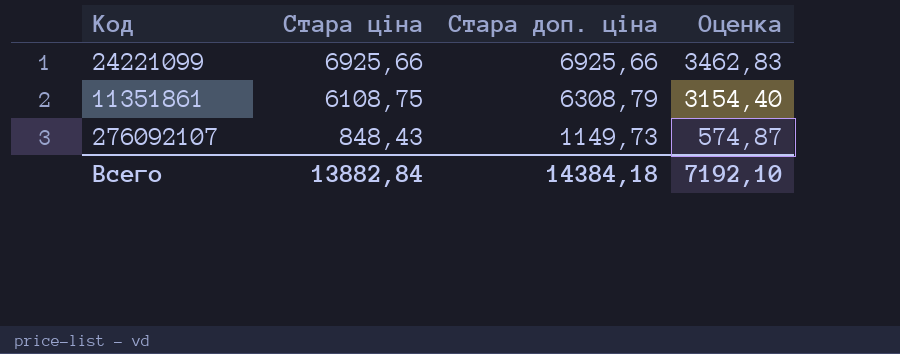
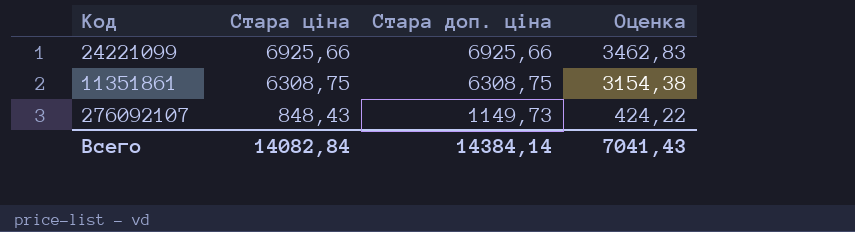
column Оценка | formula: [Стара доп. ціна] * 0,5 -> [Стара ціна] * 0,5
11351861 | Стара ціна: 6108,75 -> 6308,75
11351861 | Стара доп. ціна: 6308,79 -> 6308,75
Всего | Стара ціна: 13882,84 -> 14082,84
Всего | Стара доп. ціна: 14384,18 -> 14384,14
Всего | Оценка: 7192,10 -> 7041,43

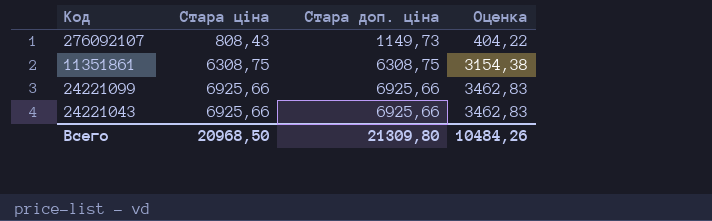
row order: Стара ціна descending -> Стара ціна ascending
276092107 | Стара ціна: 848,43 -> 808,43
276092107 | Оценка: 424,22 -> 404,22
row 24221043: none -> 6925,66 | 6925,66 | 3462,83
Всего | Стара ціна: 14082,84 -> 20968,50
Всего | Стара доп. ціна: 14384,14 -> 21309,80
Всего | Оценка: 7041,43 -> 10484,26

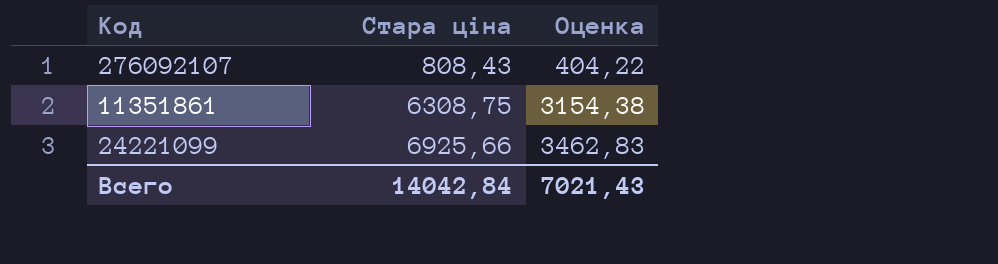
column Стара доп. ціна | position: 3 -> none
row 24221043: 6925,66 | 6925,66 | 3462,83 -> none
Всего | Стара ціна: 20968,50 -> 14042,84
Всего | Оценка: 10484,26 -> 7021,43

